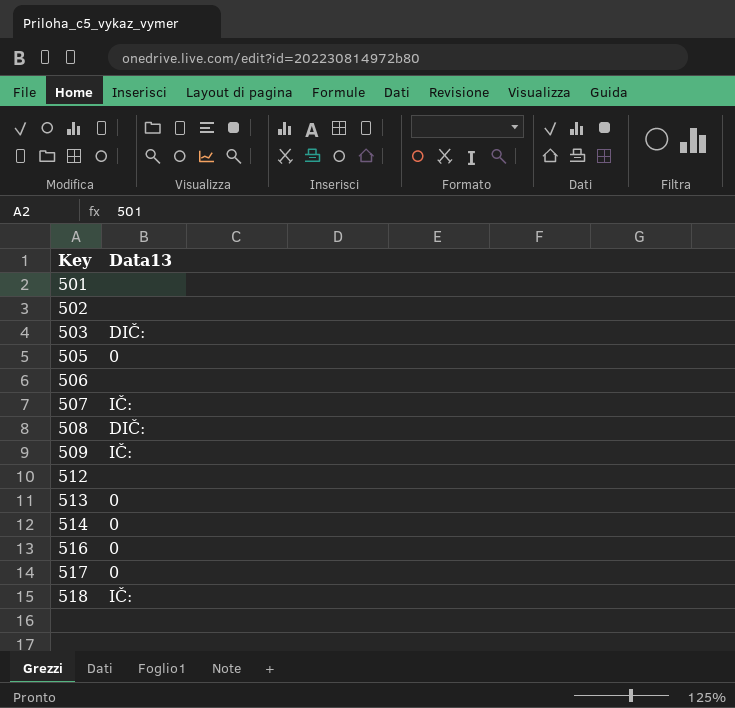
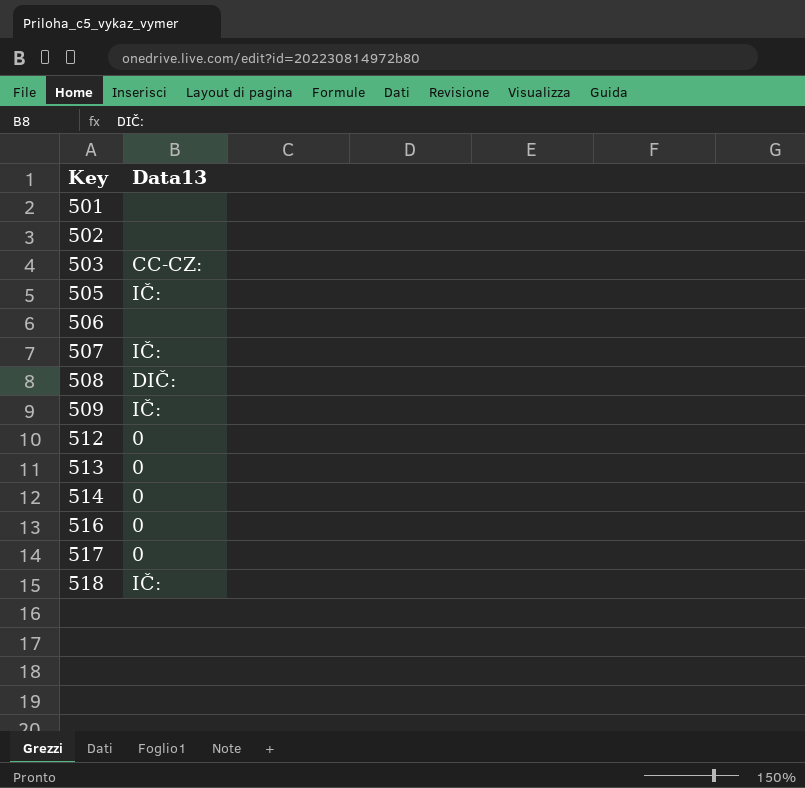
503 | Data13: DIČ: -> CC-CZ:
505 | Data13: 0 -> IČ:
512 | Data13: none -> 0

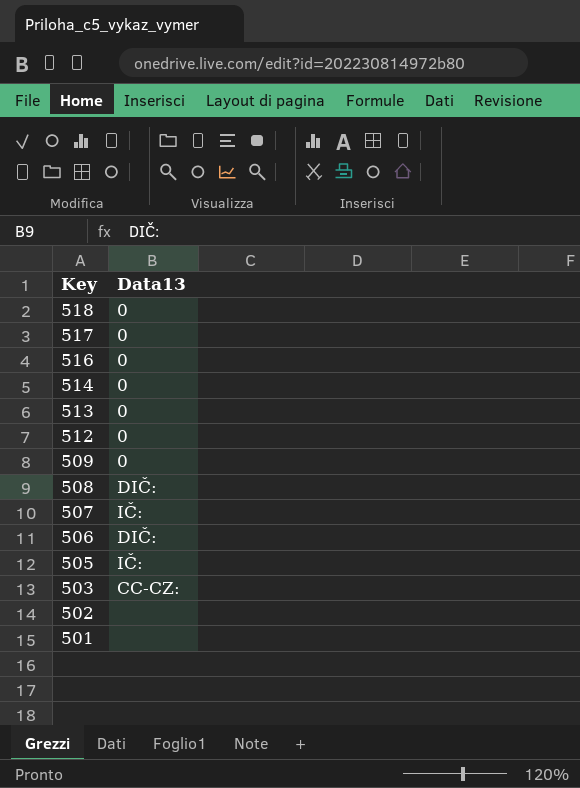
row order: Key ascending -> Key descending
518 | Data13: IČ: -> 0
509 | Data13: IČ: -> 0
506 | Data13: none -> DIČ:

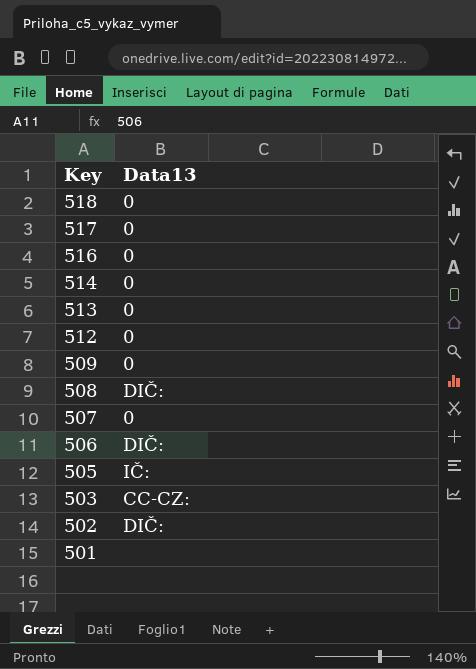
507 | Data13: IČ: -> 0
502 | Data13: none -> DIČ:

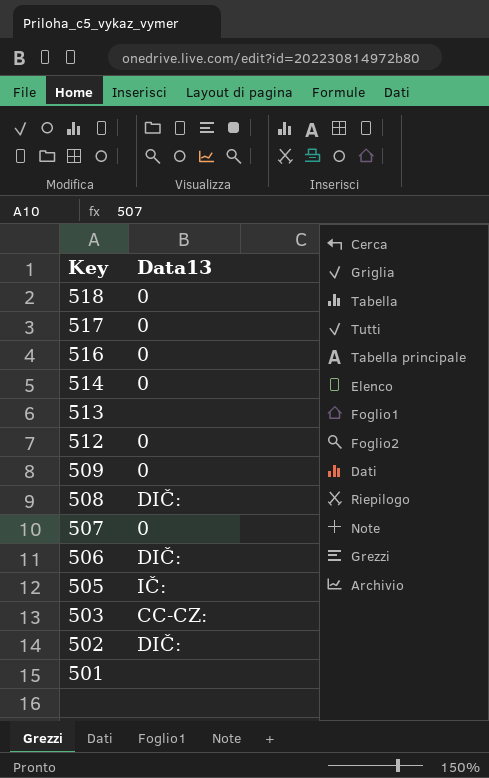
513 | Data13: 0 -> none

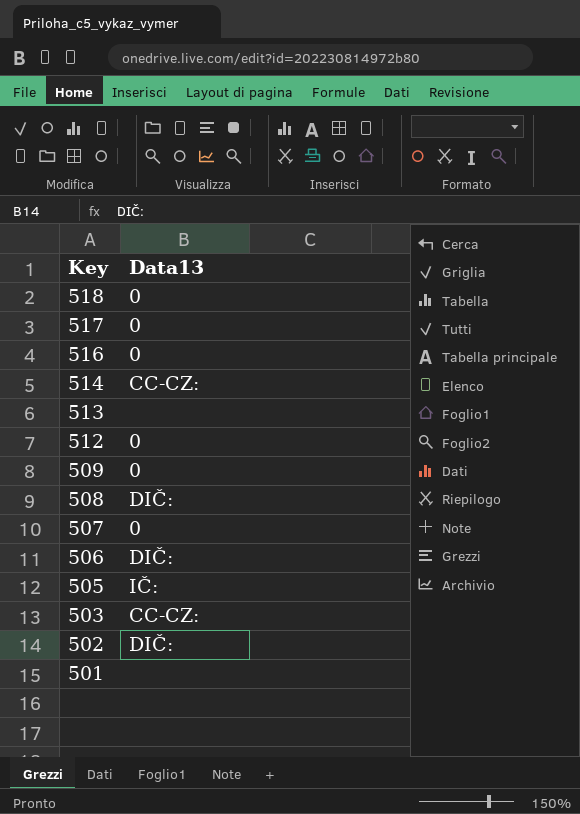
514 | Data13: 0 -> CC-CZ:

